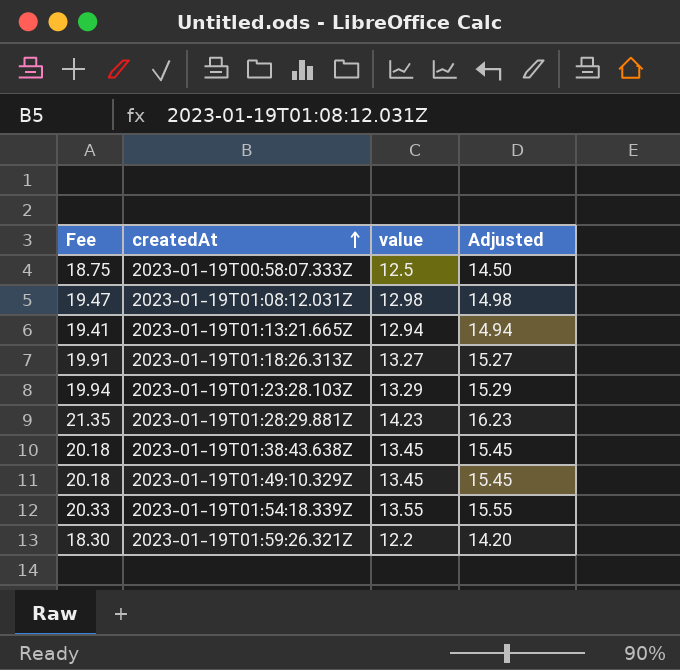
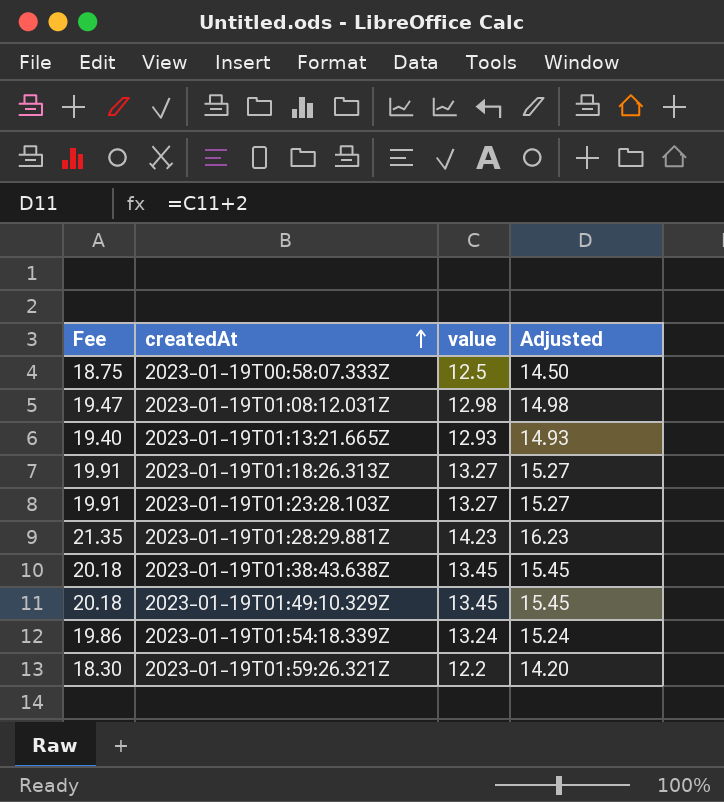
2023-01-19T01:13:21.665Z | Fee: 19.41 -> 19.40
2023-01-19T01:13:21.665Z | value: 12.94 -> 12.93
2023-01-19T01:13:21.665Z | Adjusted: 14.94 -> 14.93
2023-01-19T01:23:28.103Z | Fee: 19.94 -> 19.91
2023-01-19T01:23:28.103Z | value: 13.29 -> 13.27
2023-01-19T01:23:28.103Z | Adjusted: 15.29 -> 15.27
2023-01-19T01:54:18.339Z | Fee: 20.33 -> 19.86
2023-01-19T01:54:18.339Z | value: 13.55 -> 13.24
2023-01-19T01:54:18.339Z | Adjusted: 15.55 -> 15.24

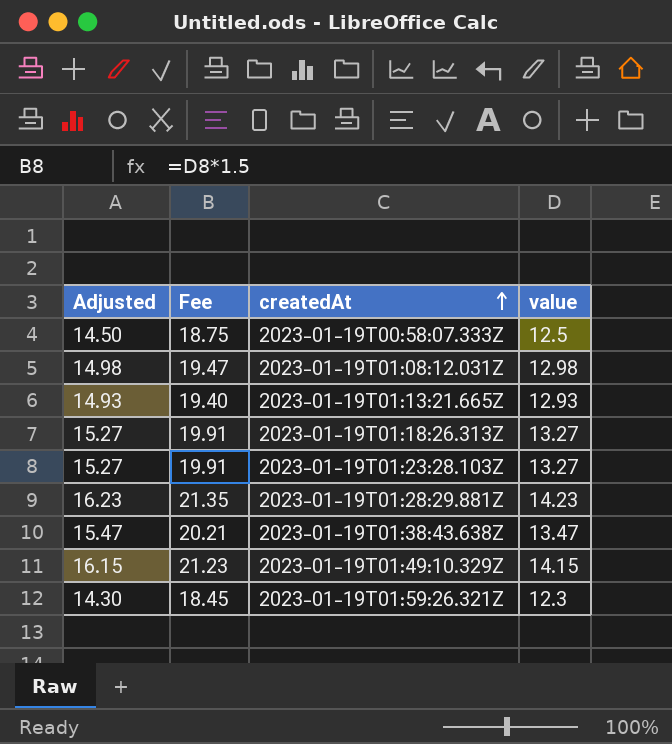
column Adjusted | position: 4 -> 1
row 2023-01-19T01:54:18.339Z: 19.86 | 13.24 | 15.24 -> none
2023-01-19T01:38:43.638Z | Adjusted: 15.45 -> 15.47
2023-01-19T01:38:43.638Z | Fee: 20.18 -> 20.21
2023-01-19T01:38:43.638Z | value: 13.45 -> 13.47
2023-01-19T01:49:10.329Z | Adjusted: 15.45 -> 16.15
2023-01-19T01:49:10.329Z | Fee: 20.18 -> 21.23
2023-01-19T01:49:10.329Z | value: 13.45 -> 14.15
2023-01-19T01:59:26.321Z | Adjusted: 14.20 -> 14.30
2023-01-19T01:59:26.321Z | Fee: 18.30 -> 18.45
2023-01-19T01:59:26.321Z | value: 12.2 -> 12.3

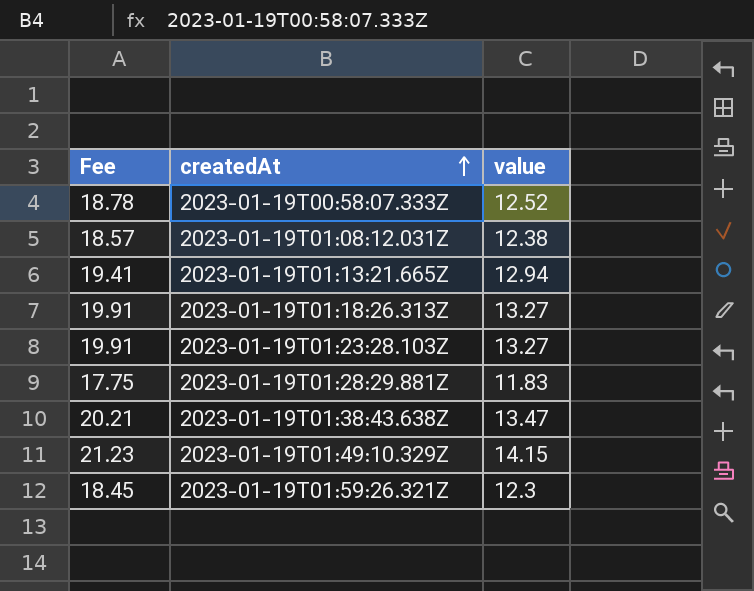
column Adjusted | formula: [value] + 2 -> none
2023-01-19T00:58:07.333Z | Fee: 18.75 -> 18.78
2023-01-19T00:58:07.333Z | value: 12.5 -> 12.52
2023-01-19T01:08:12.031Z | Fee: 19.47 -> 18.57
2023-01-19T01:08:12.031Z | value: 12.98 -> 12.38
2023-01-19T01:13:21.665Z | Fee: 19.40 -> 19.41
2023-01-19T01:13:21.665Z | value: 12.93 -> 12.94
2023-01-19T01:28:29.881Z | Fee: 21.35 -> 17.75
2023-01-19T01:28:29.881Z | value: 14.23 -> 11.83

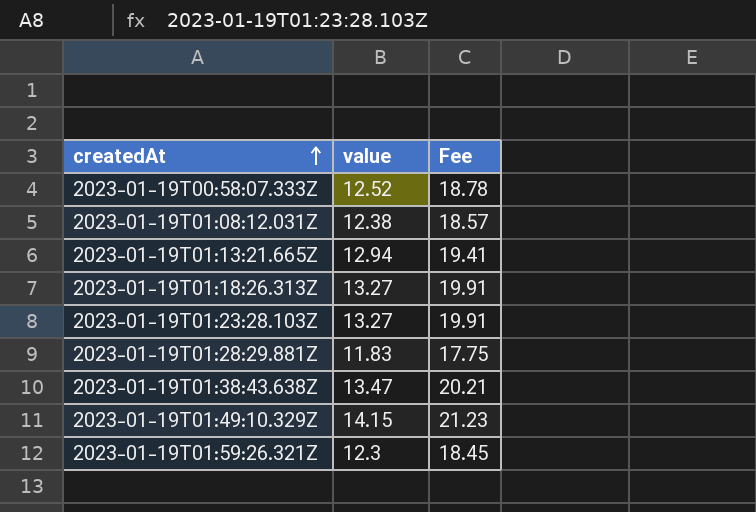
column Fee | position: 1 -> 3

